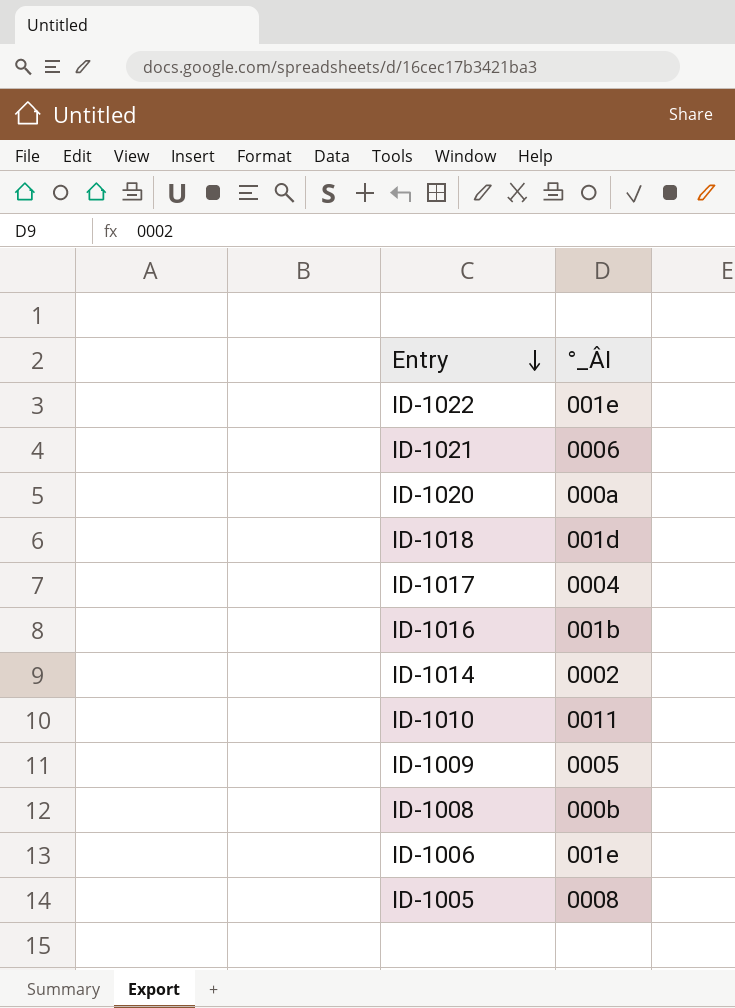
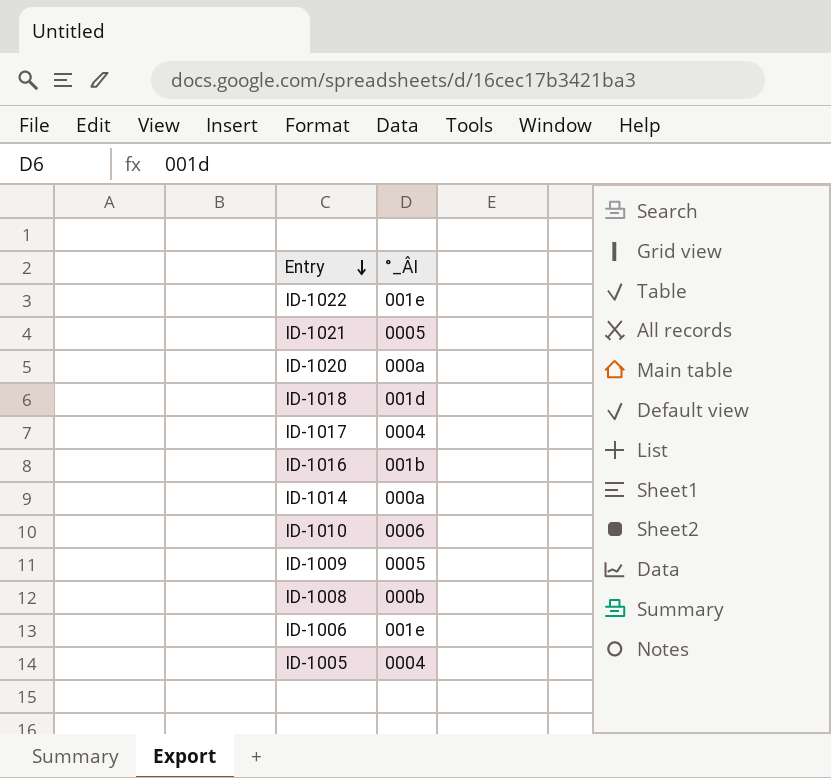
ID-1021 | °_ÂI: 0006 -> 0005
ID-1014 | °_ÂI: 0002 -> 000a
ID-1010 | °_ÂI: 0011 -> 0006
ID-1005 | °_ÂI: 0008 -> 0004

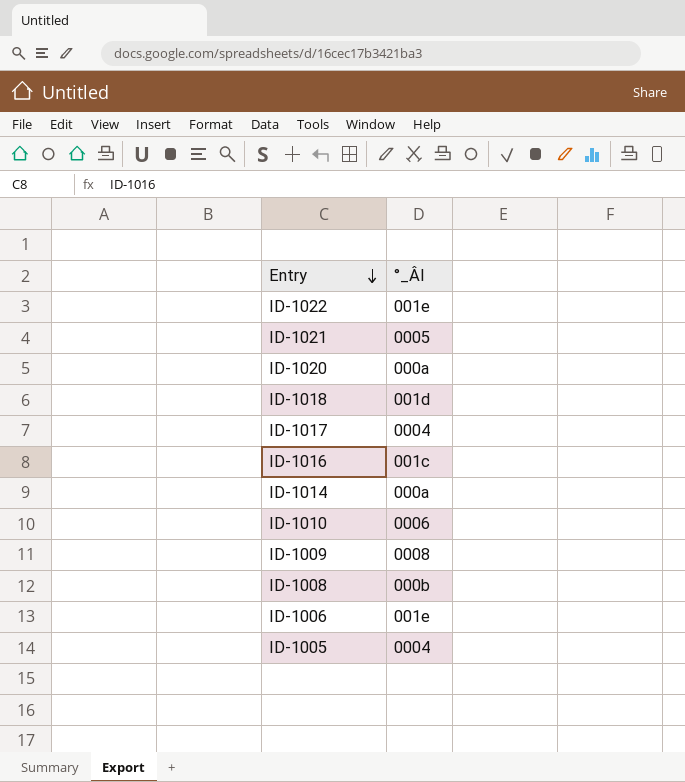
ID-1016 | °_ÂI: 001b -> 001c
ID-1009 | °_ÂI: 0005 -> 0008

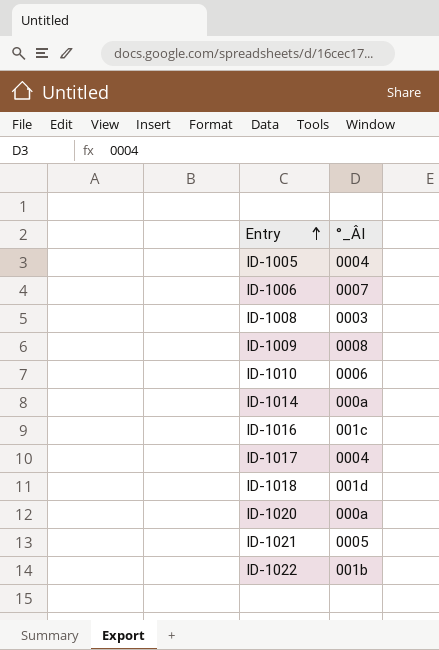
row order: Entry descending -> Entry ascending
ID-1006 | °_ÂI: 001e -> 0007
ID-1008 | °_ÂI: 000b -> 0003
ID-1022 | °_ÂI: 001e -> 001b

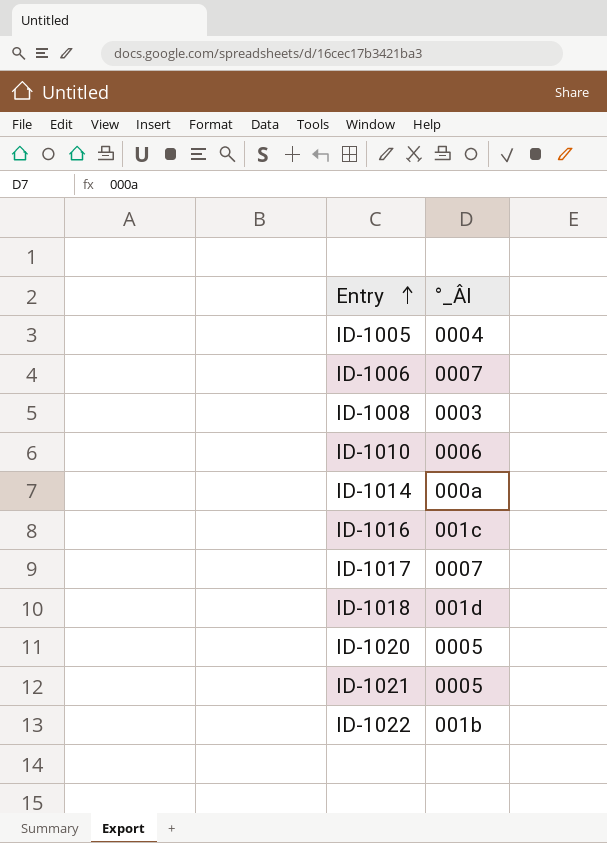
row ID-1009: 0008 -> none
ID-1017 | °_ÂI: 0004 -> 0007
ID-1020 | °_ÂI: 000a -> 0005

